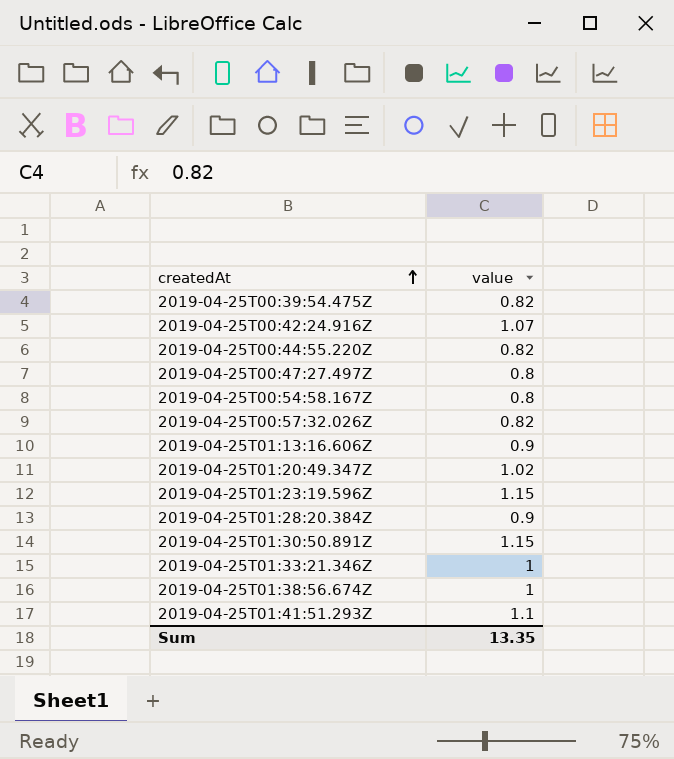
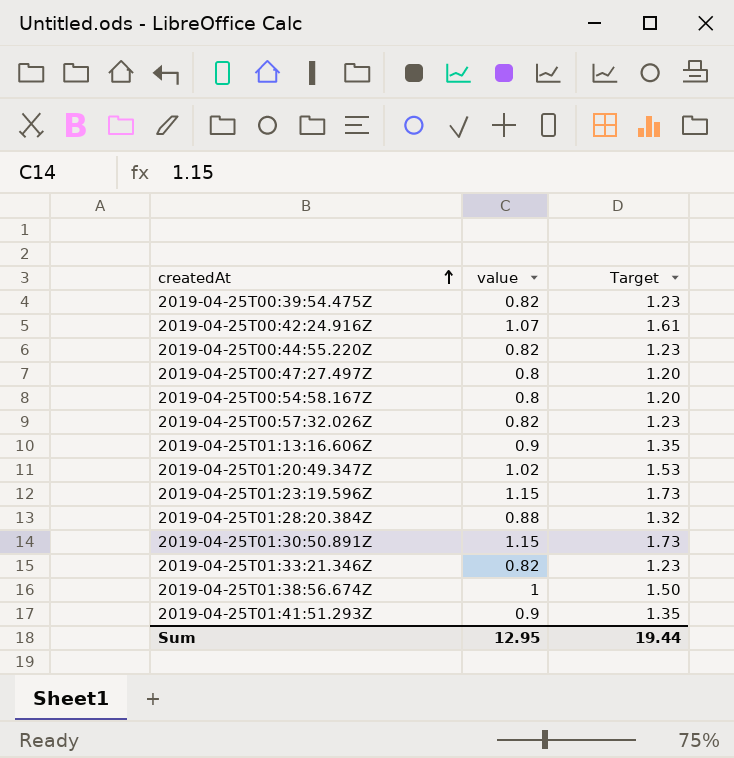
column Target | formula: none -> [value] * 1.5
2019-04-25T01:28:20.384Z | value: 0.9 -> 0.88
2019-04-25T01:33:21.346Z | value: 1 -> 0.82
2019-04-25T01:41:51.293Z | value: 1.1 -> 0.9
Sum | value: 13.35 -> 12.95

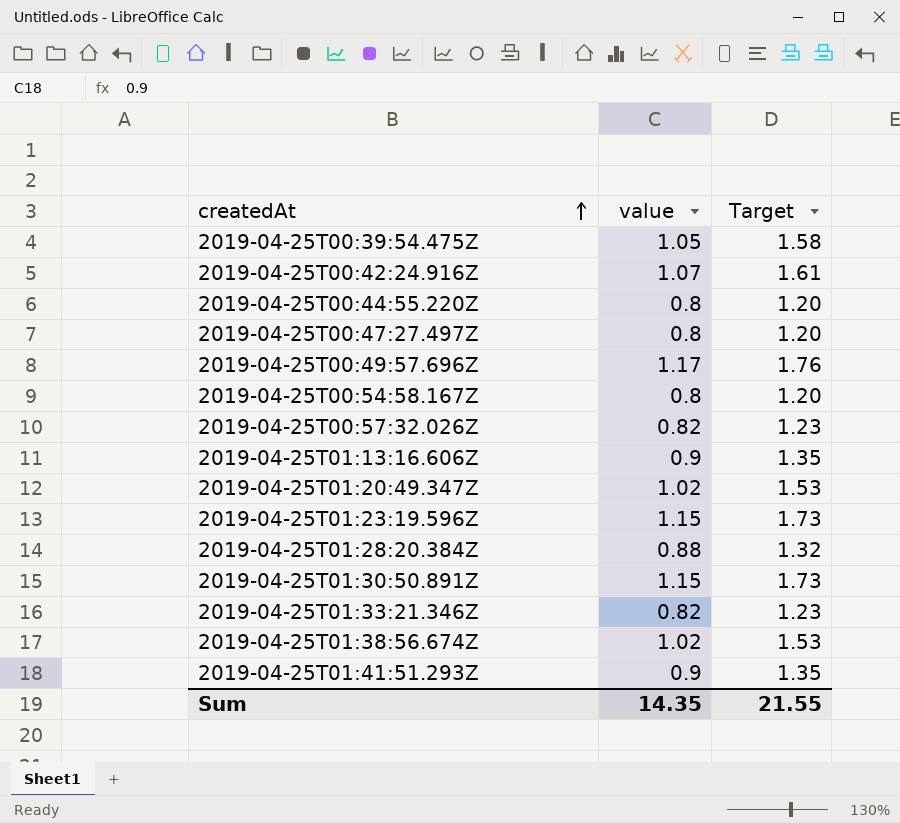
2019-04-25T00:39:54.475Z | value: 0.82 -> 1.05
2019-04-25T00:39:54.475Z | Target: 1.23 -> 1.58
2019-04-25T00:44:55.220Z | value: 0.82 -> 0.8
2019-04-25T00:44:55.220Z | Target: 1.23 -> 1.20
row 2019-04-25T00:49:57.696Z: none -> 1.17 | 1.76
2019-04-25T01:38:56.674Z | value: 1 -> 1.02
2019-04-25T01:38:56.674Z | Target: 1.50 -> 1.53
Sum | value: 12.95 -> 14.35
Sum | Target: 19.44 -> 21.55

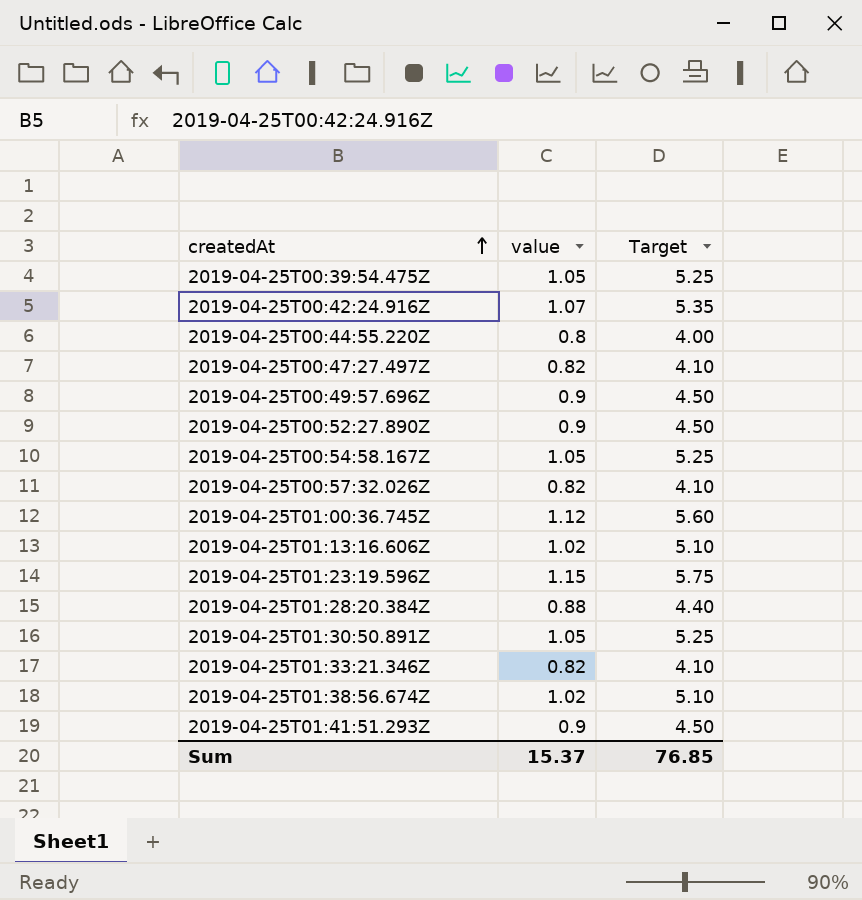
column Target | formula: [value] * 1.5 -> [value] * 5
row 2019-04-25T01:20:49.347Z: 1.02 | 1.53 -> none
2019-04-25T00:47:27.497Z | value: 0.8 -> 0.82
2019-04-25T00:49:57.696Z | value: 1.17 -> 0.9
row 2019-04-25T00:52:27.890Z: none -> 0.9 | 4.50
2019-04-25T00:54:58.167Z | value: 0.8 -> 1.05
row 2019-04-25T01:00:36.745Z: none -> 1.12 | 5.60
2019-04-25T01:13:16.606Z | value: 0.9 -> 1.02
2019-04-25T01:30:50.891Z | value: 1.15 -> 1.05
Sum | value: 14.35 -> 15.37
Sum | Target: 21.55 -> 76.85

